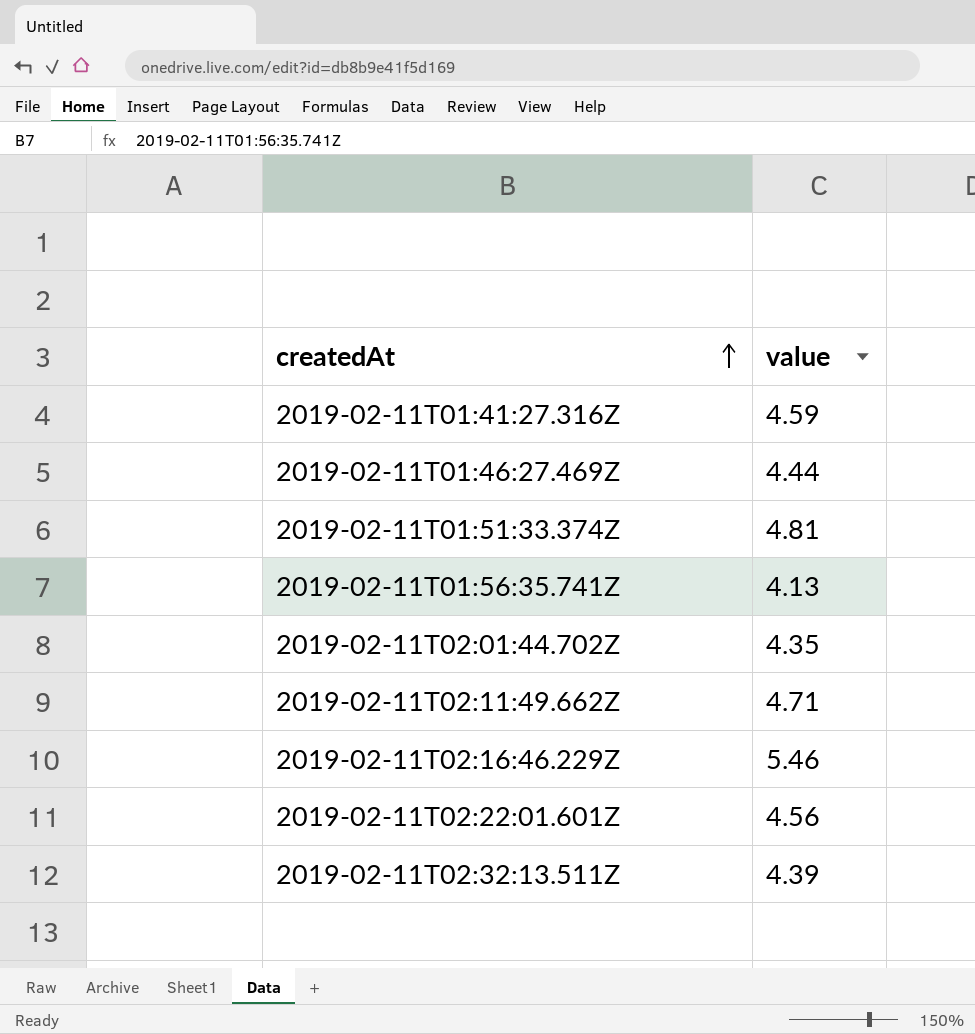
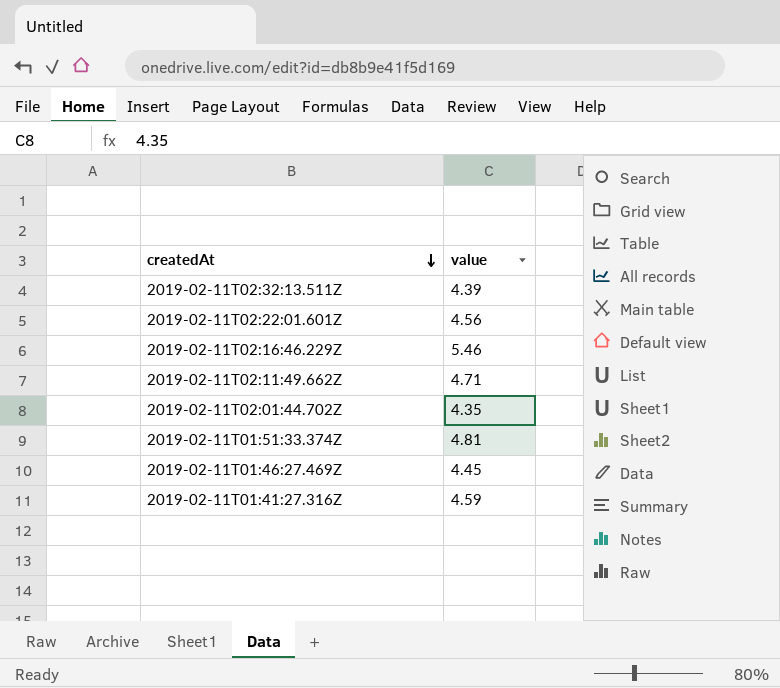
row order: createdAt ascending -> createdAt descending
row 2019-02-11T01:56:35.741Z: 4.13 -> none
2019-02-11T01:46:27.469Z | value: 4.44 -> 4.45

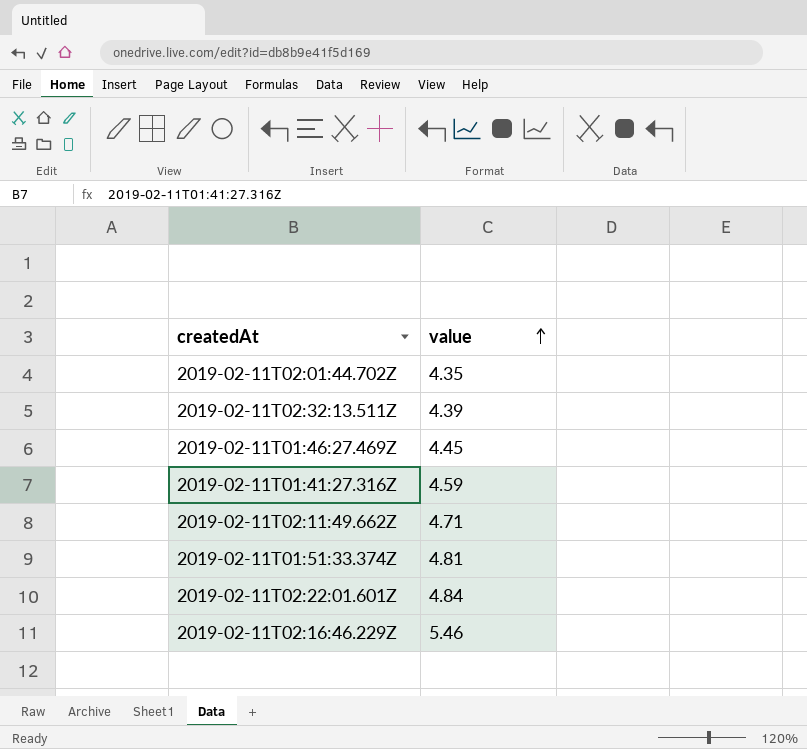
row order: createdAt descending -> value ascending
2019-02-11T02:22:01.601Z | value: 4.56 -> 4.84

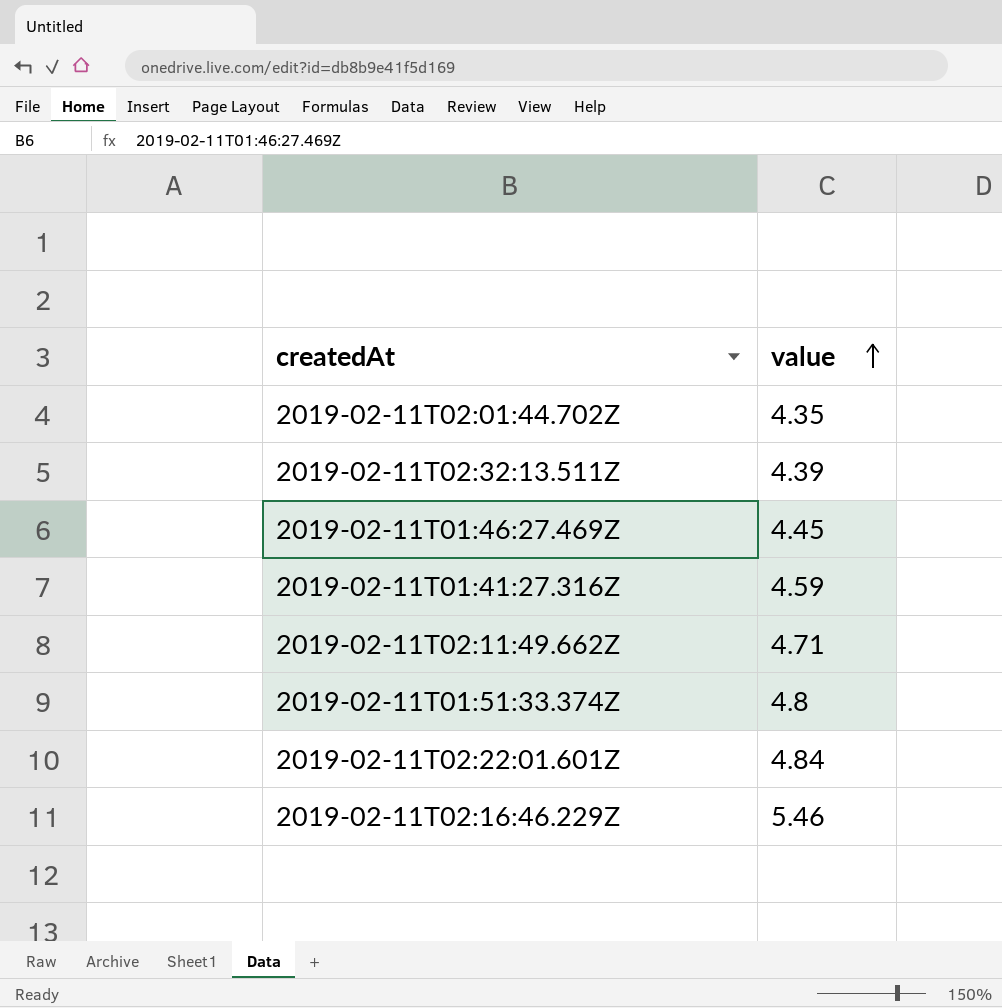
2019-02-11T01:51:33.374Z | value: 4.81 -> 4.8

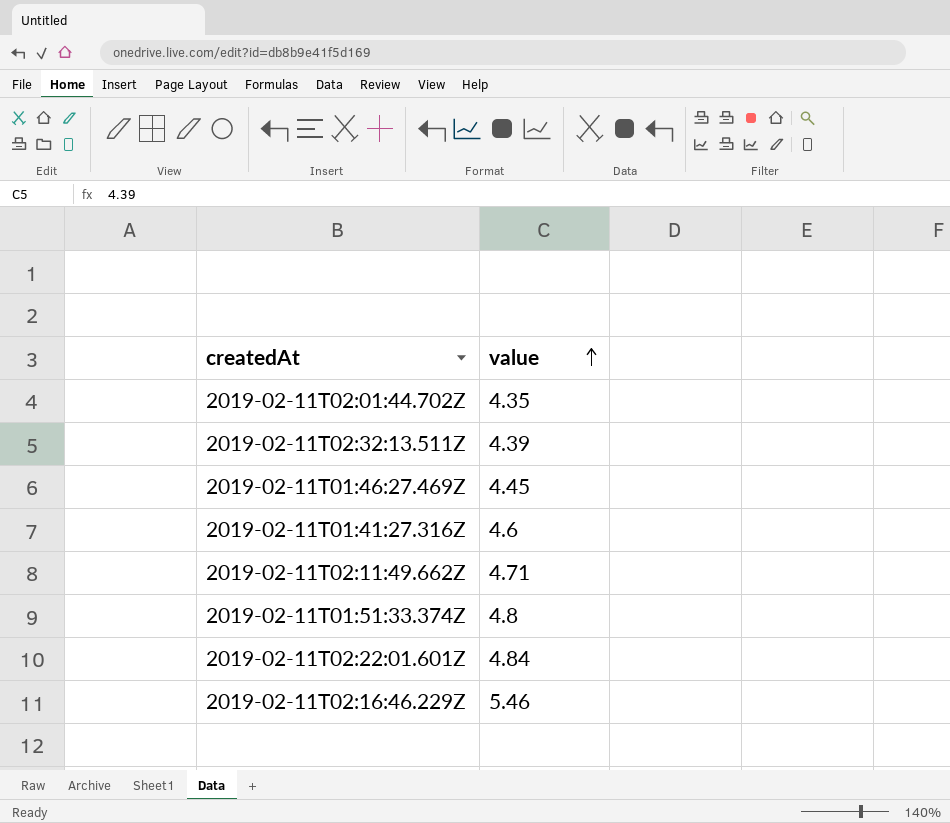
2019-02-11T01:41:27.316Z | value: 4.59 -> 4.6

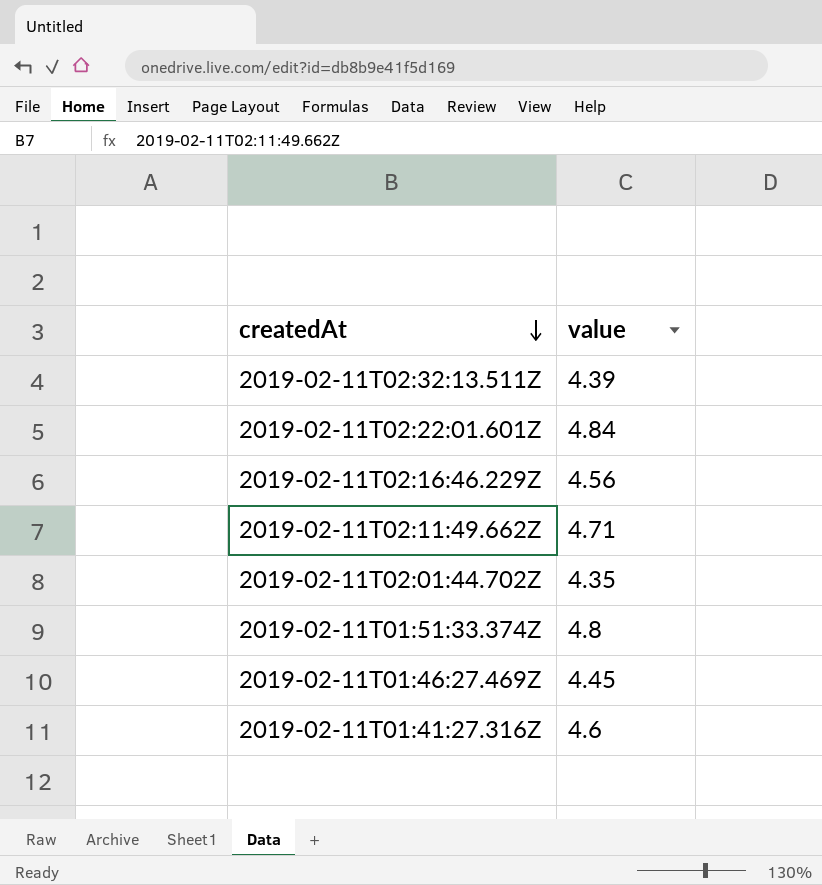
row order: value ascending -> createdAt descending
2019-02-11T02:16:46.229Z | value: 5.46 -> 4.56

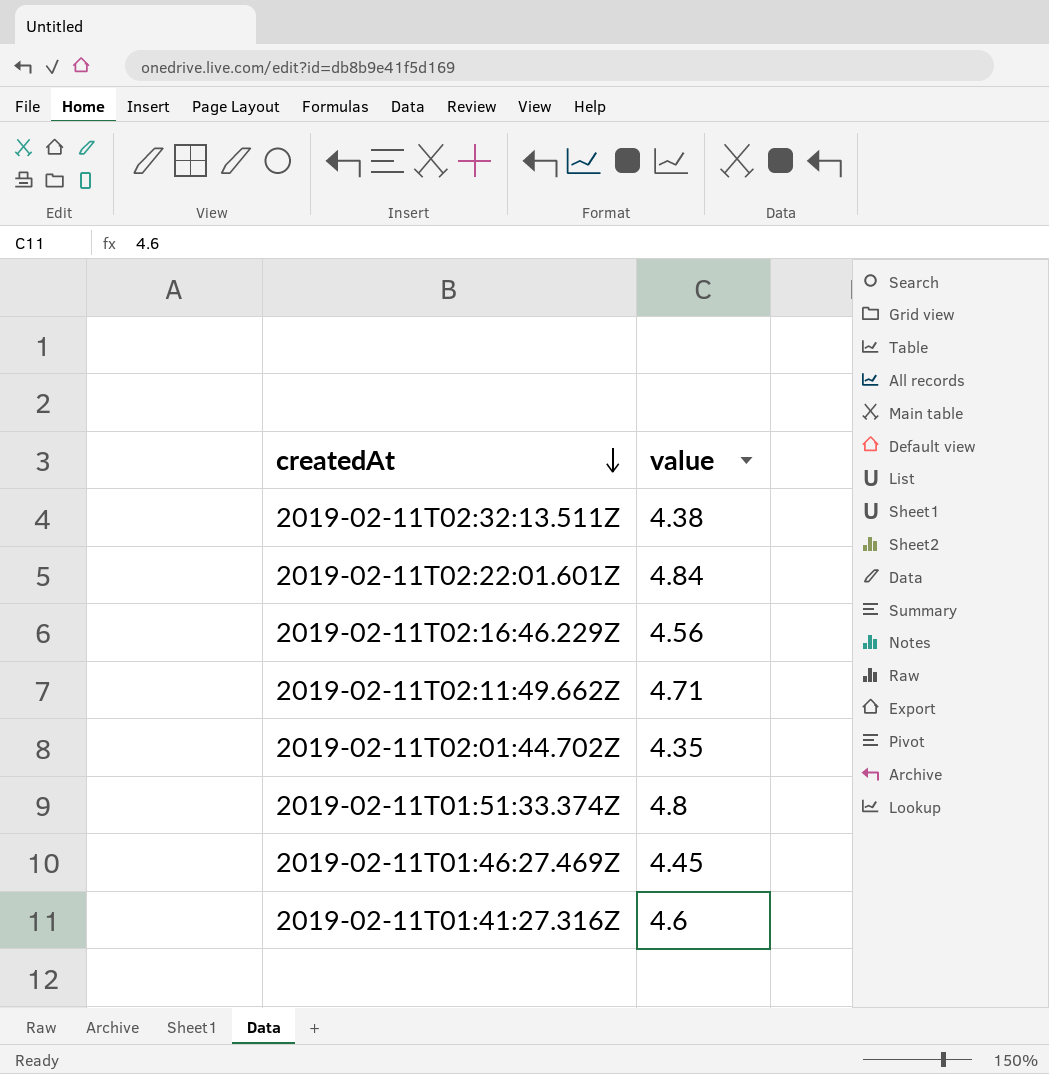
2019-02-11T02:32:13.511Z | value: 4.39 -> 4.38

